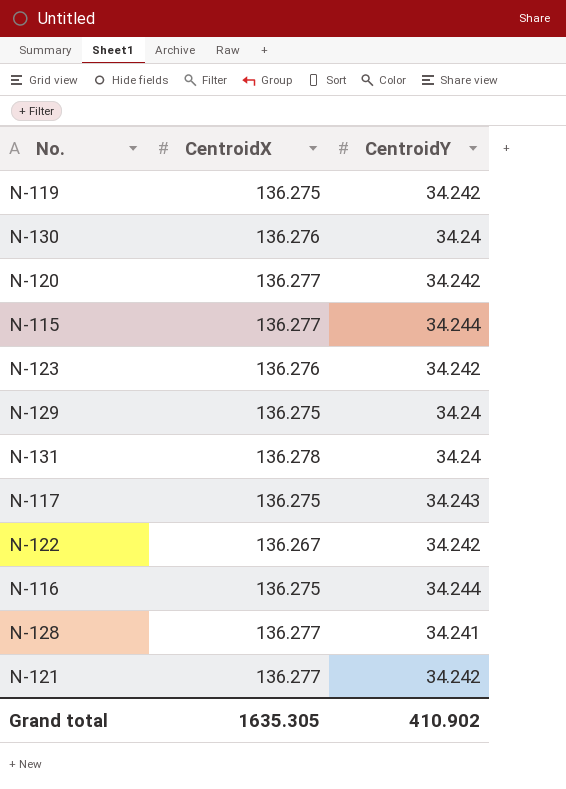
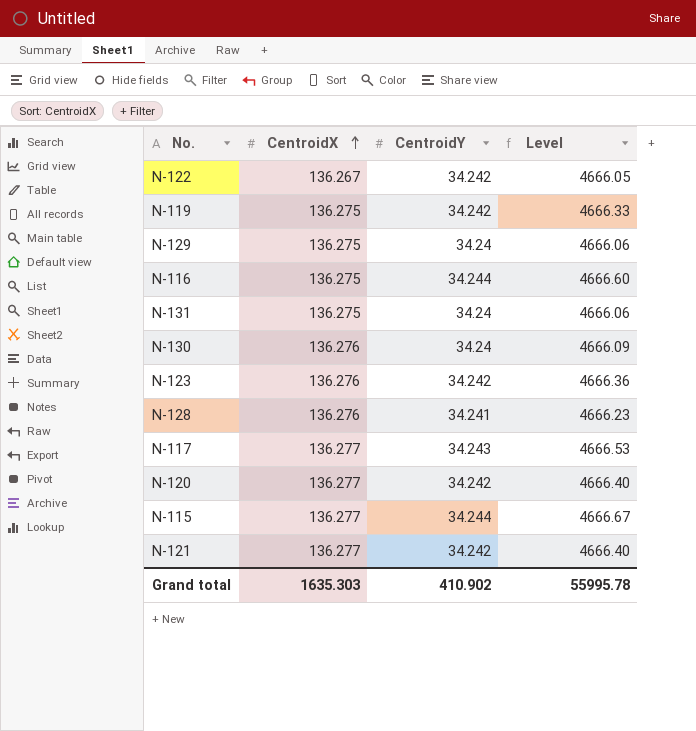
row order: none -> CentroidX ascending
column Level | formula: none -> [CentroidX] * [CentroidY]
N-131 | CentroidX: 136.278 -> 136.275
N-128 | CentroidX: 136.277 -> 136.276
N-117 | CentroidX: 136.275 -> 136.277
Grand total | CentroidX: 1635.305 -> 1635.303

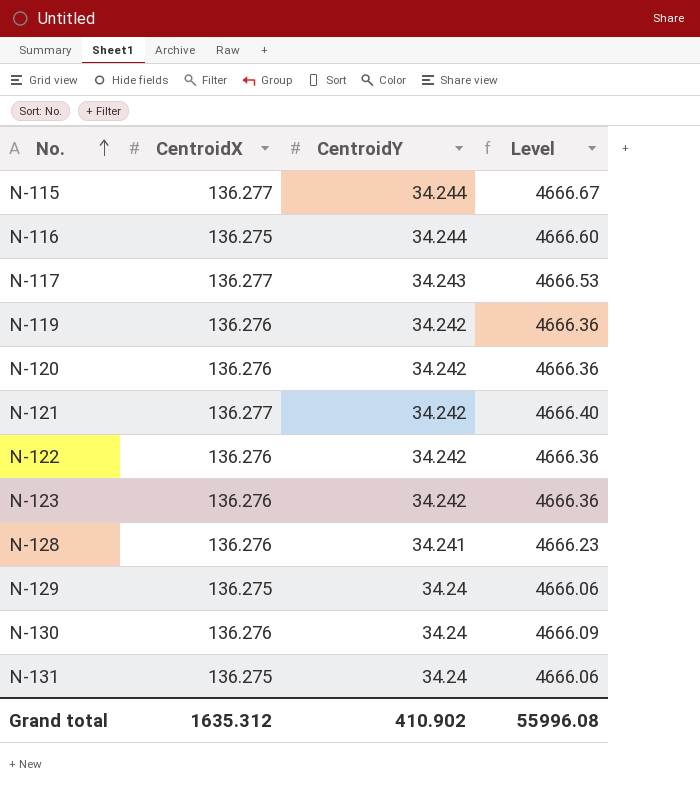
row order: CentroidX ascending -> No. ascending
N-119 | CentroidX: 136.275 -> 136.276
N-119 | Level: 4666.33 -> 4666.36
N-120 | CentroidX: 136.277 -> 136.276
N-120 | Level: 4666.40 -> 4666.36
N-122 | CentroidX: 136.267 -> 136.276
N-122 | Level: 4666.05 -> 4666.36
Grand total | CentroidX: 1635.303 -> 1635.312
Grand total | Level: 55995.78 -> 55996.08

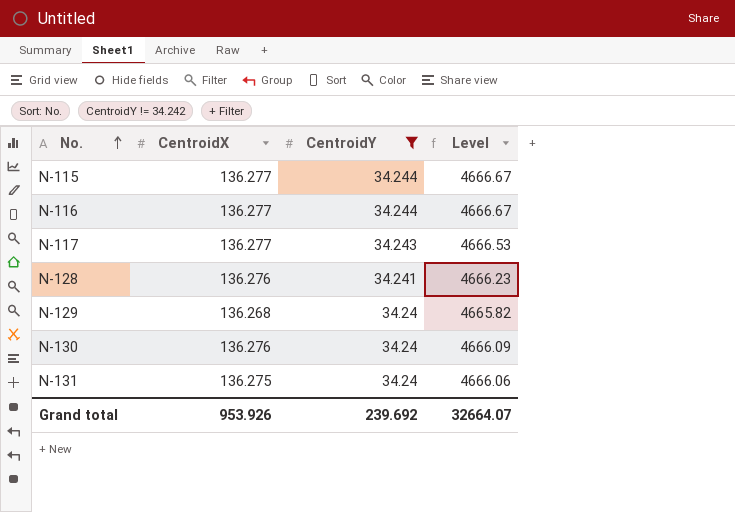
filter: none -> CentroidY != 34.242
N-116 | CentroidX: 136.275 -> 136.277
N-116 | Level: 4666.60 -> 4666.67
N-129 | CentroidX: 136.275 -> 136.268
N-129 | Level: 4666.06 -> 4665.82
Grand total | CentroidX: 1635.312 -> 953.926
Grand total | CentroidY: 410.902 -> 239.692
Grand total | Level: 55996.08 -> 32664.07

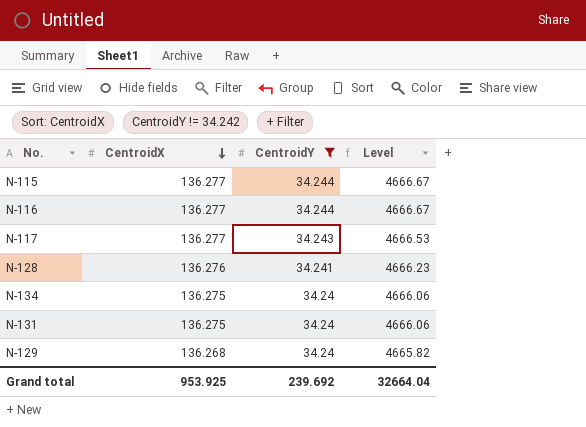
row order: No. ascending -> CentroidX descending
row N-130: 136.276 | 34.24 | 4666.09 -> none
row N-134: none -> 136.275 | 34.24 | 4666.06
Grand total | CentroidX: 953.926 -> 953.925
Grand total | Level: 32664.07 -> 32664.04

